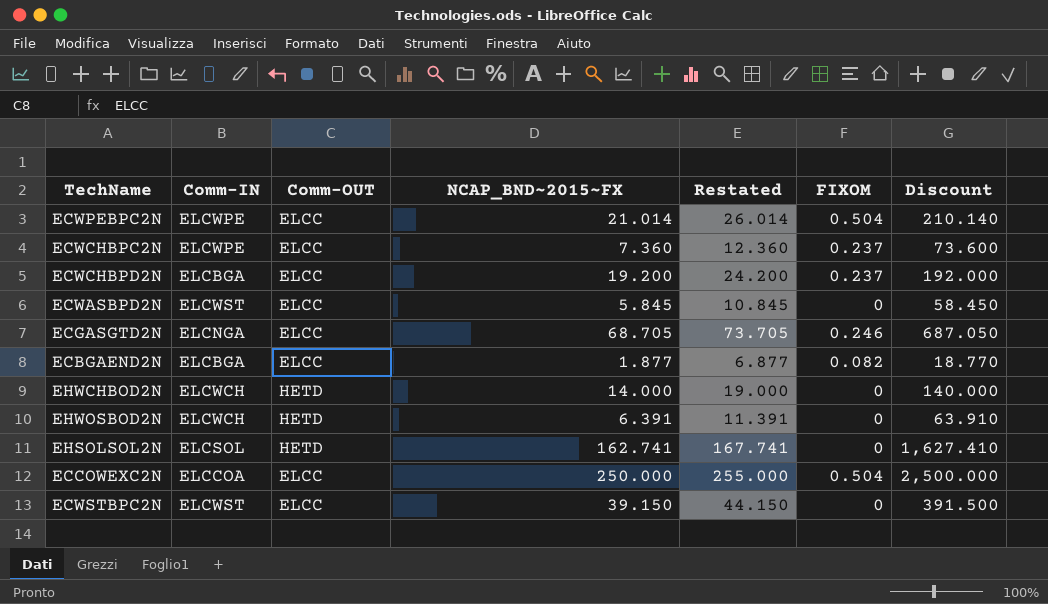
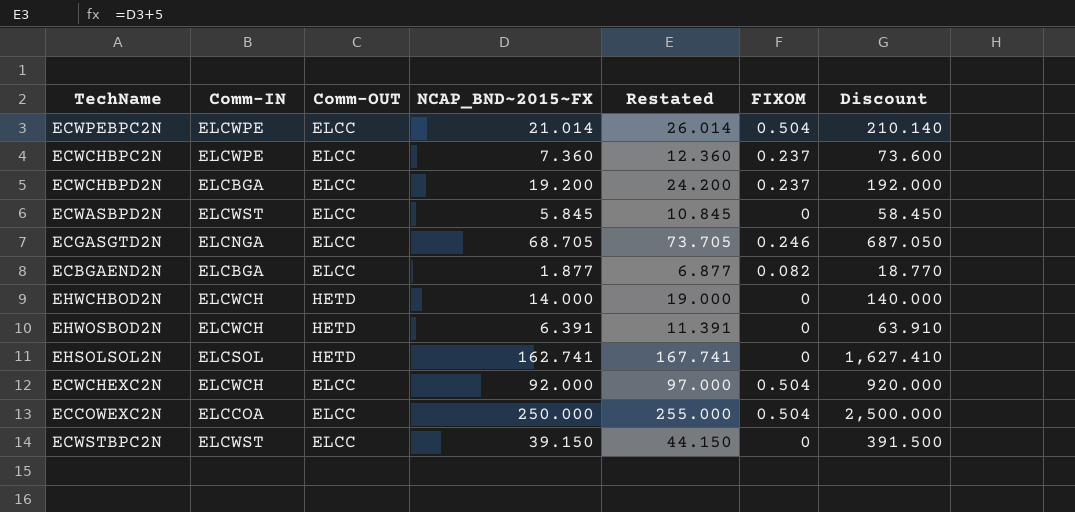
row ECWCHEXC2N: none -> ELCWCH | ELCC | 92.000 | 97.000 | 0.504 | 920.000

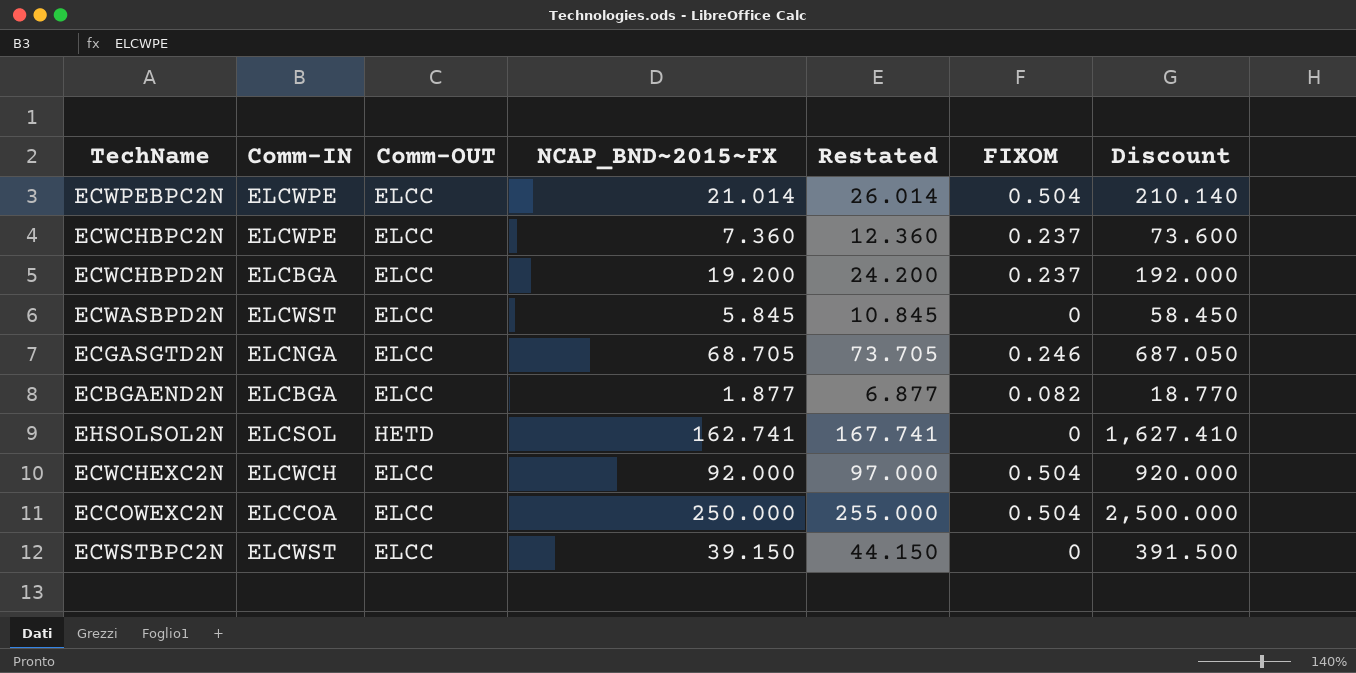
row EHWCHBOD2N: ELCWCH | HETD | 14.000 | 19.000 | 0 | 140.000 -> none
row EHWOSBOD2N: ELCWCH | HETD | 6.391 | 11.391 | 0 | 63.910 -> none

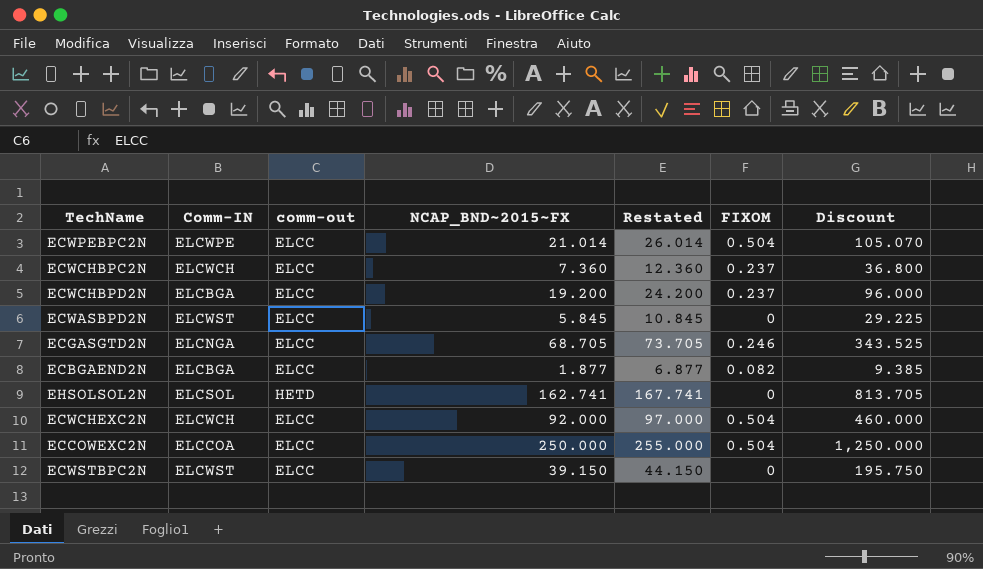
column name: Comm-OUT -> comm-out
column Discount | formula: [NCAP_BND~2015~FX] * 10 -> [NCAP_BND~2015~FX] * 5
ECWCHBPC2N | Comm-IN: ELCWPE -> ELCWCH

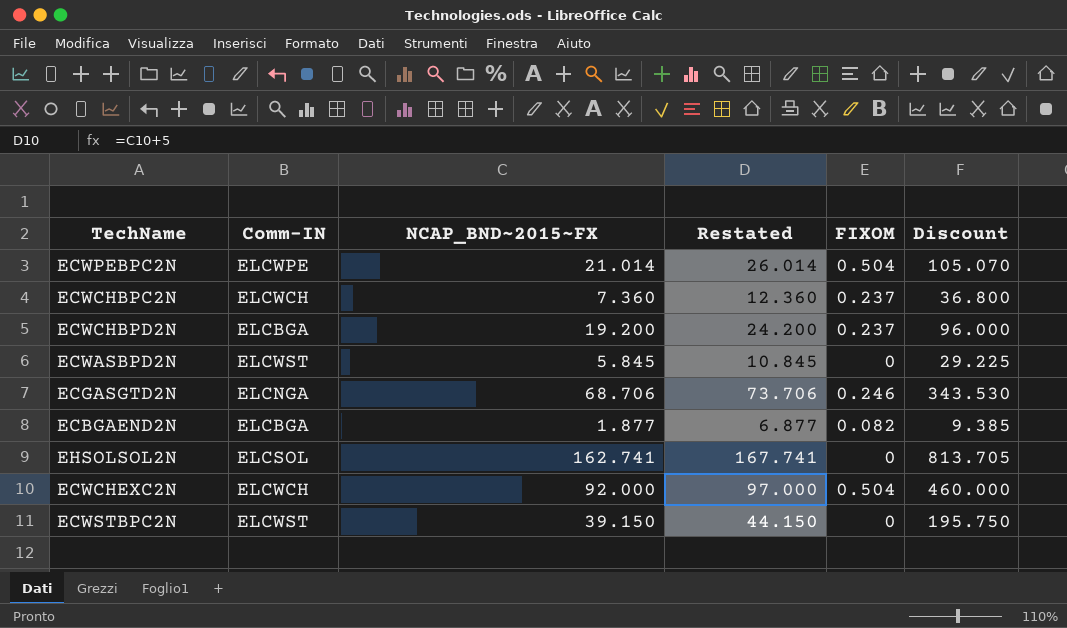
column comm-out | position: 3 -> none
row ECCOWEXC2N: ELCCOA | ELCC | 250.000 | 255.000 | 0.504 | 1,250.000 -> none
ECGASGTD2N | NCAP_BND~2015~FX: 68.705 -> 68.706
ECGASGTD2N | Restated: 73.705 -> 73.706
ECGASGTD2N | Discount: 343.525 -> 343.530

